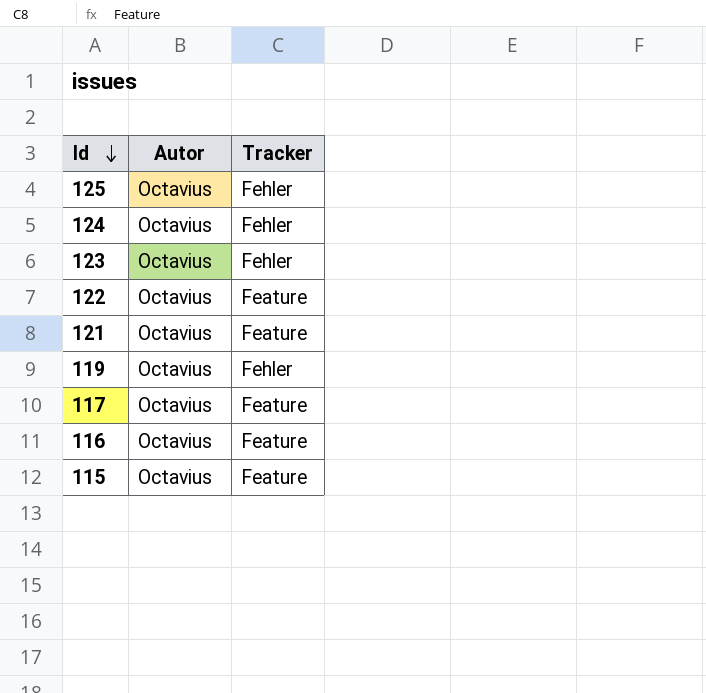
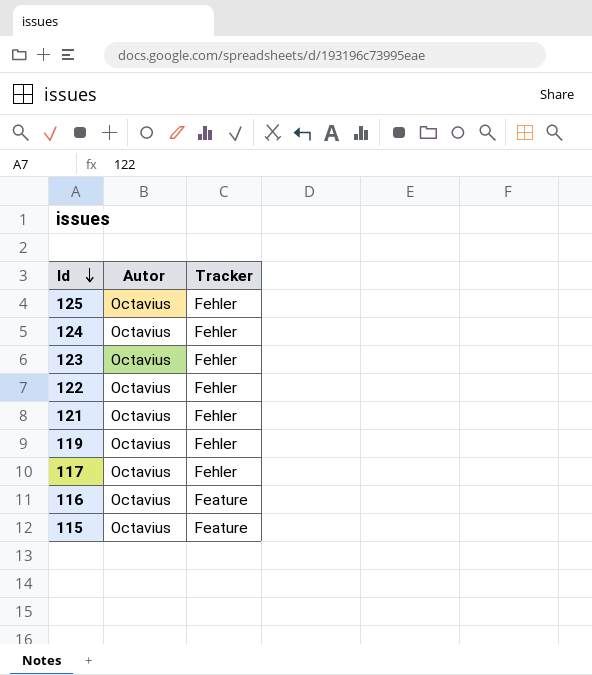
122 | Tracker: Feature -> Fehler
121 | Tracker: Feature -> Fehler
117 | Tracker: Feature -> Fehler

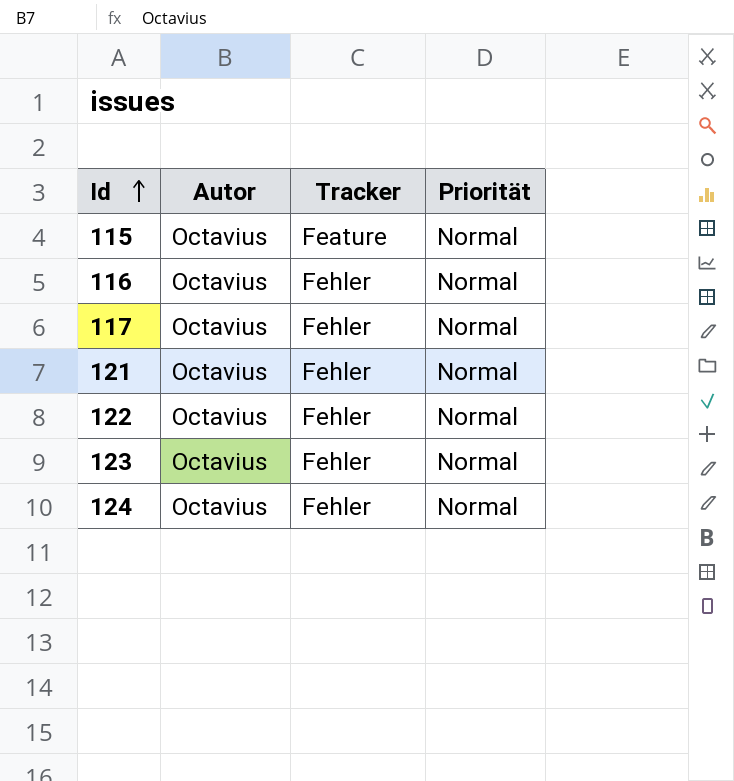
row order: Id descending -> Id ascending
column Priorität | position: none -> 4
row 125: Octavius | Fehler -> none
row 119: Octavius | Fehler -> none
116 | Tracker: Feature -> Fehler

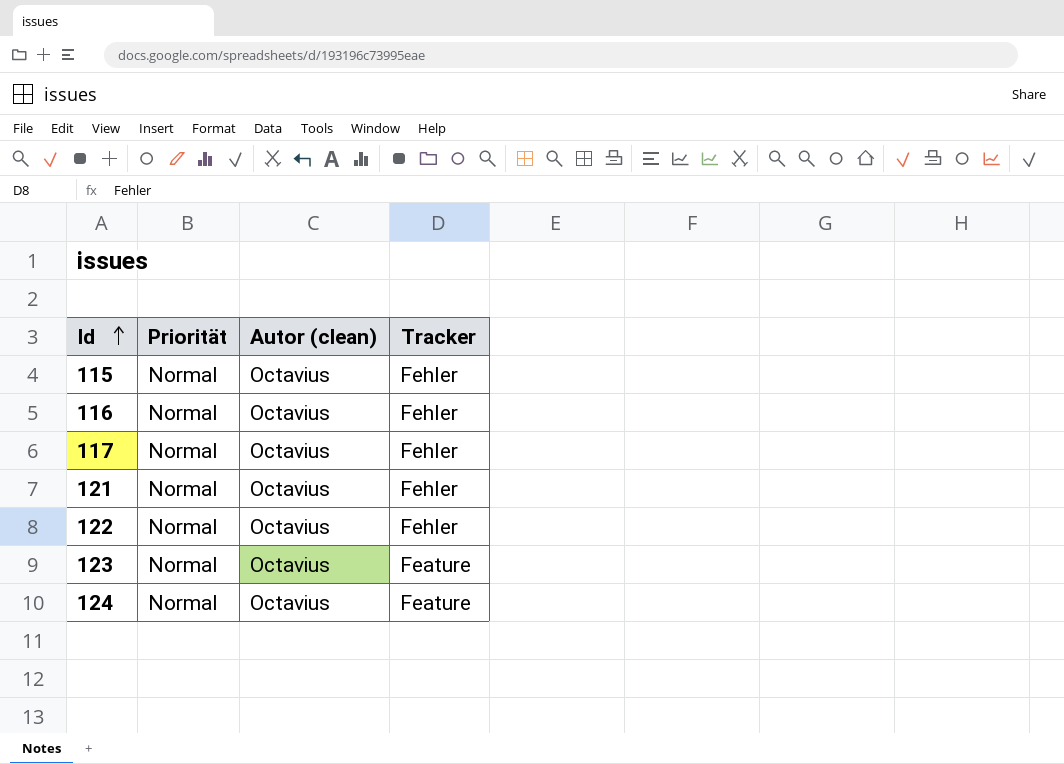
column Priorität | position: 4 -> 2
column name: Autor -> Autor (clean)
115 | Tracker: Feature -> Fehler
123 | Tracker: Fehler -> Feature
124 | Tracker: Fehler -> Feature

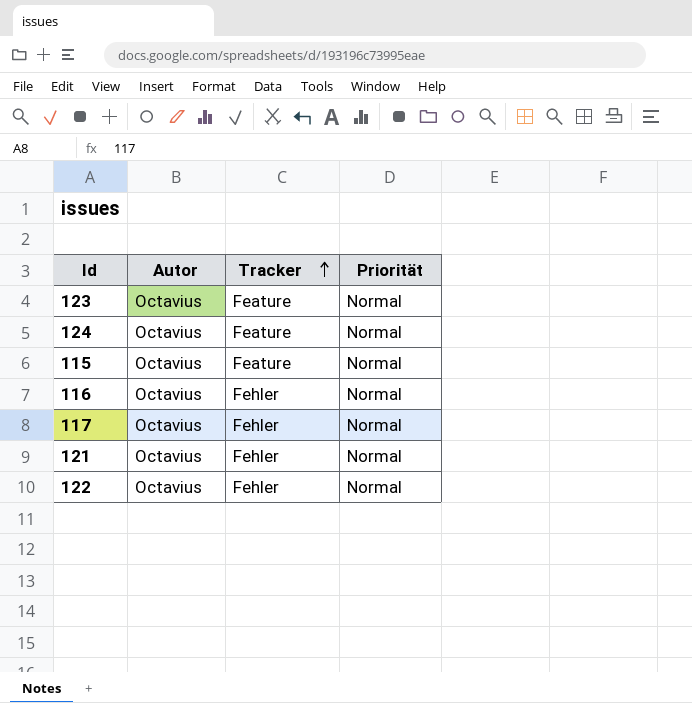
row order: Id ascending -> Tracker ascending
column name: Autor (clean) -> Autor
column Priorität | position: 2 -> 4
115 | Tracker: Fehler -> Feature

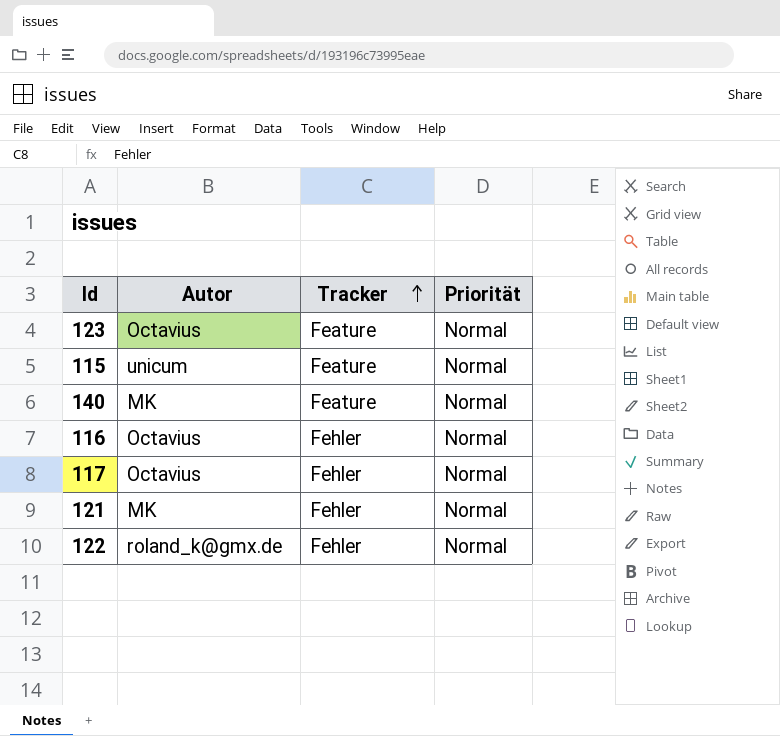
row 124: Octavius | Feature | Normal -> none
115 | Autor: Octavius -> unicum
row 140: none -> MK | Feature | Normal
121 | Autor: Octavius -> MK
122 | Autor: Octavius -> roland_k@gmx.de

